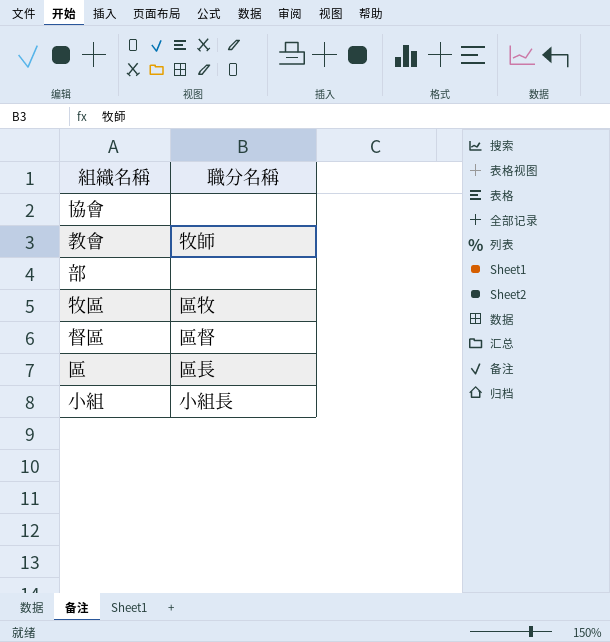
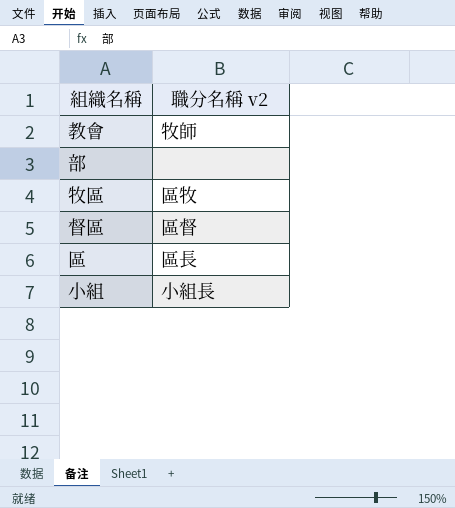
column name: 職分名稱 -> 職分名稱 v2
row 協會: none -> none

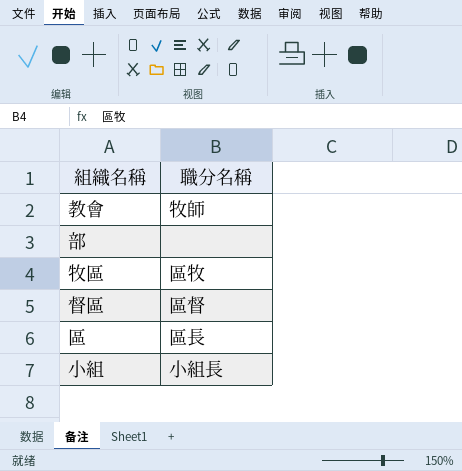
column name: 職分名稱 v2 -> 職分名稱

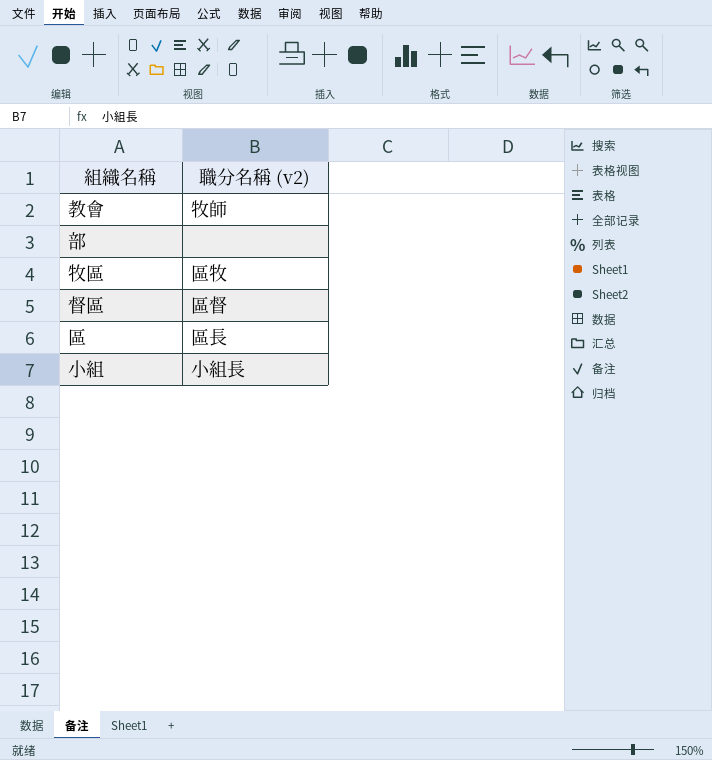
column name: 職分名稱 -> 職分名稱 (v2)

